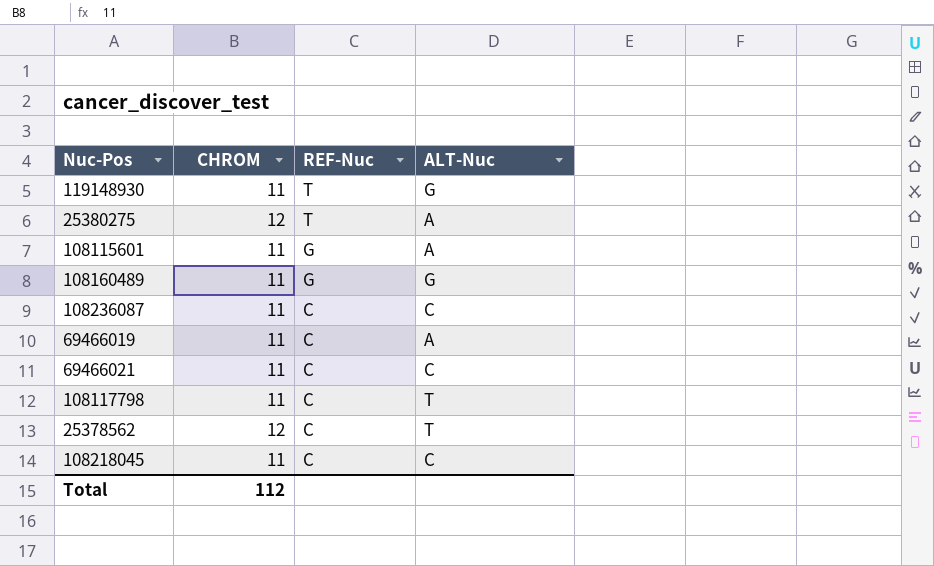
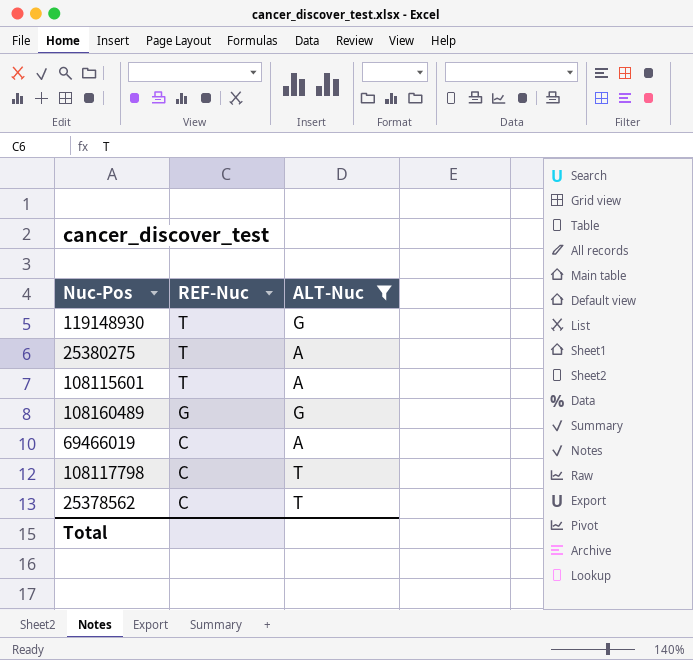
filter: none -> ALT-Nuc != C
column CHROM | position: 2 -> none
108115601 | REF-Nuc: G -> T

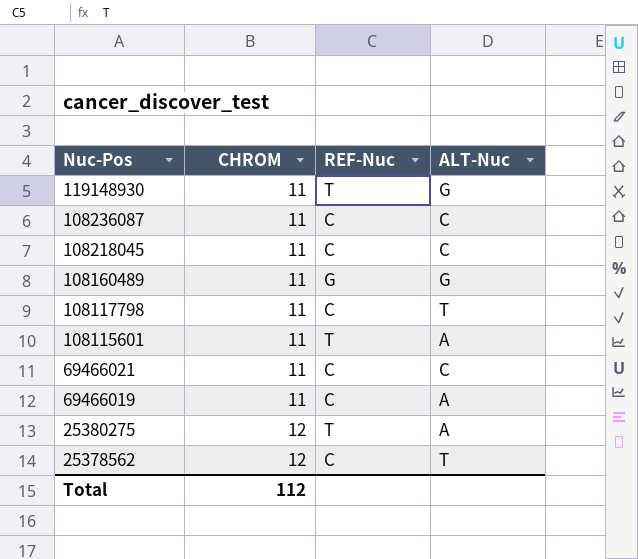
filter: ALT-Nuc != C -> none
row order: REF-Nuc descending -> Nuc-Pos descending
column CHROM | position: none -> 2

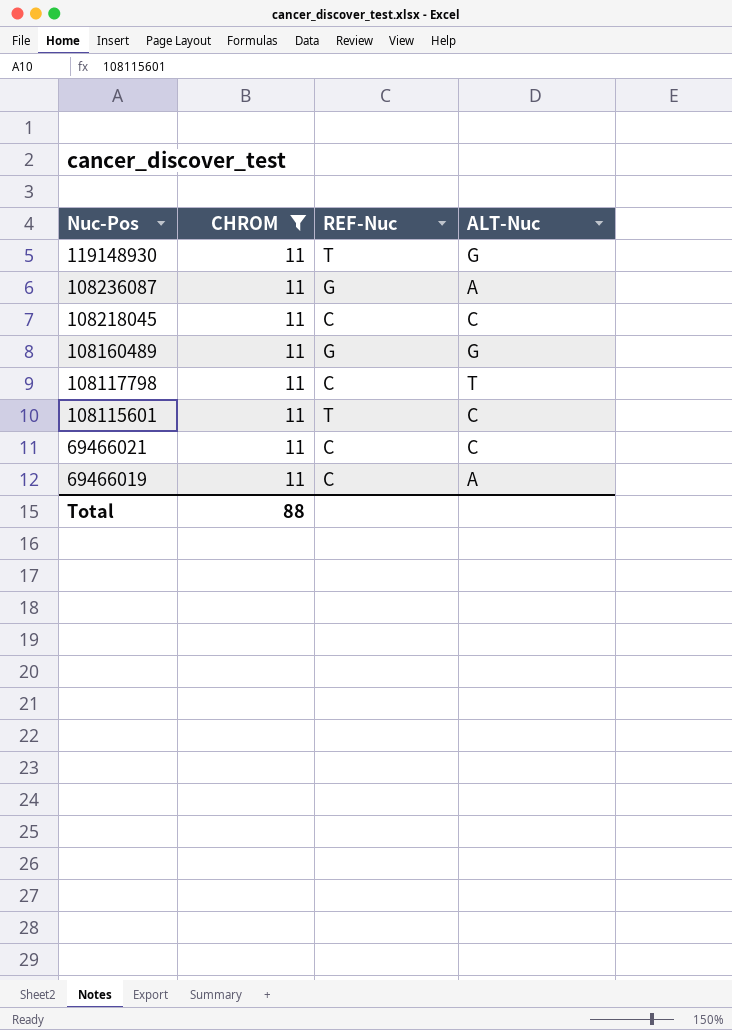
filter: none -> CHROM = 11
108236087 | REF-Nuc: C -> G
108236087 | ALT-Nuc: C -> A
108115601 | ALT-Nuc: A -> C
Total | CHROM: 112 -> 88

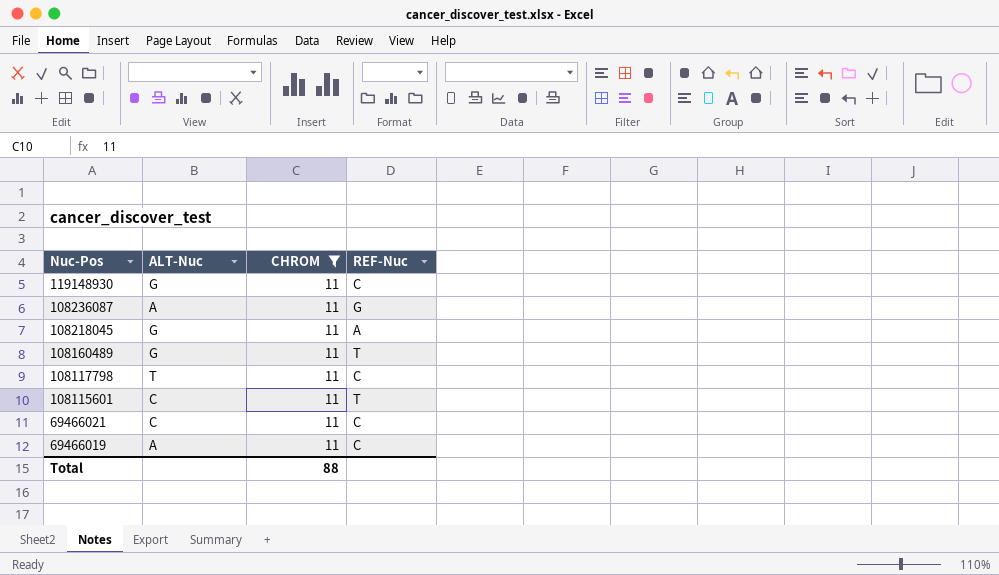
column ALT-Nuc | position: 4 -> 2
119148930 | REF-Nuc: T -> C
108218045 | ALT-Nuc: C -> G
108218045 | REF-Nuc: C -> A
108160489 | REF-Nuc: G -> T

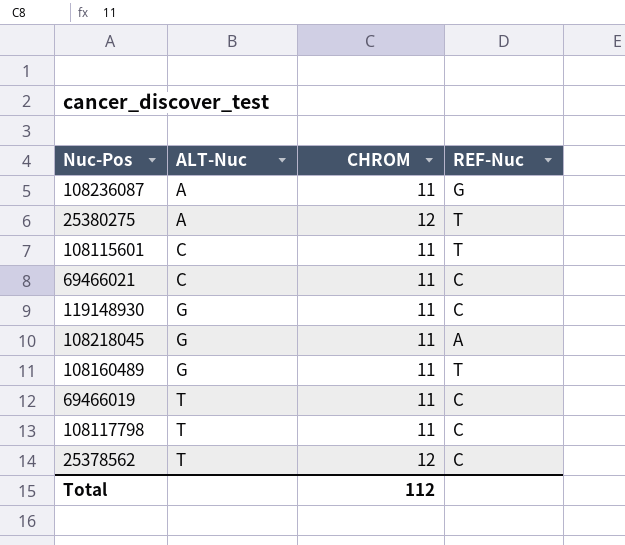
filter: CHROM = 11 -> none
row order: Nuc-Pos descending -> ALT-Nuc ascending
69466019 | ALT-Nuc: A -> T
Total | CHROM: 88 -> 112

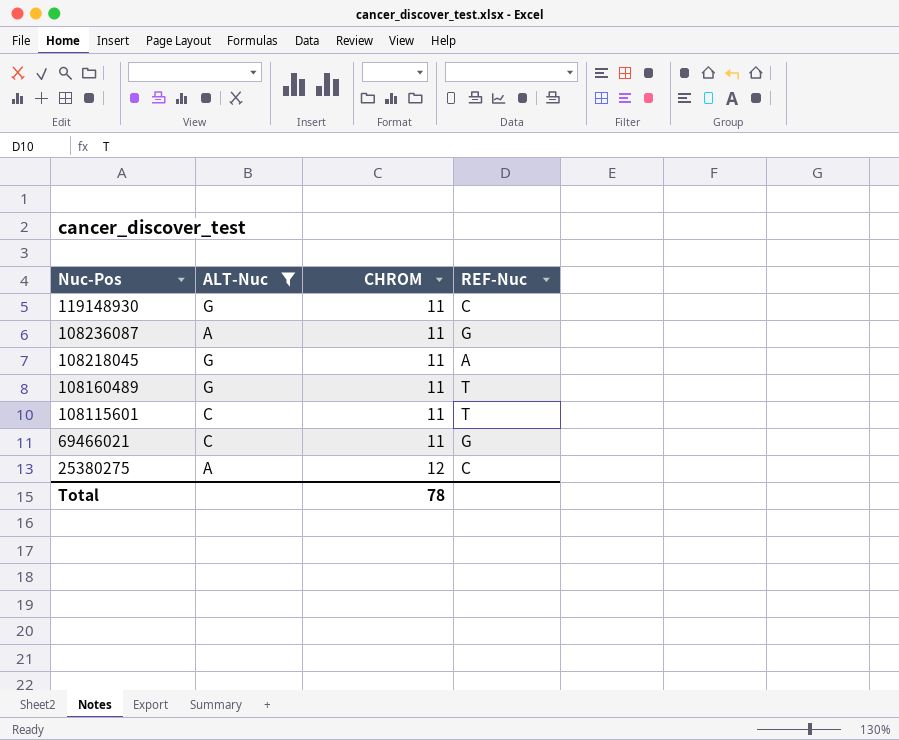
filter: none -> ALT-Nuc != T
row order: ALT-Nuc ascending -> Nuc-Pos descending
69466021 | REF-Nuc: C -> G
25380275 | REF-Nuc: T -> C
Total | CHROM: 112 -> 78

